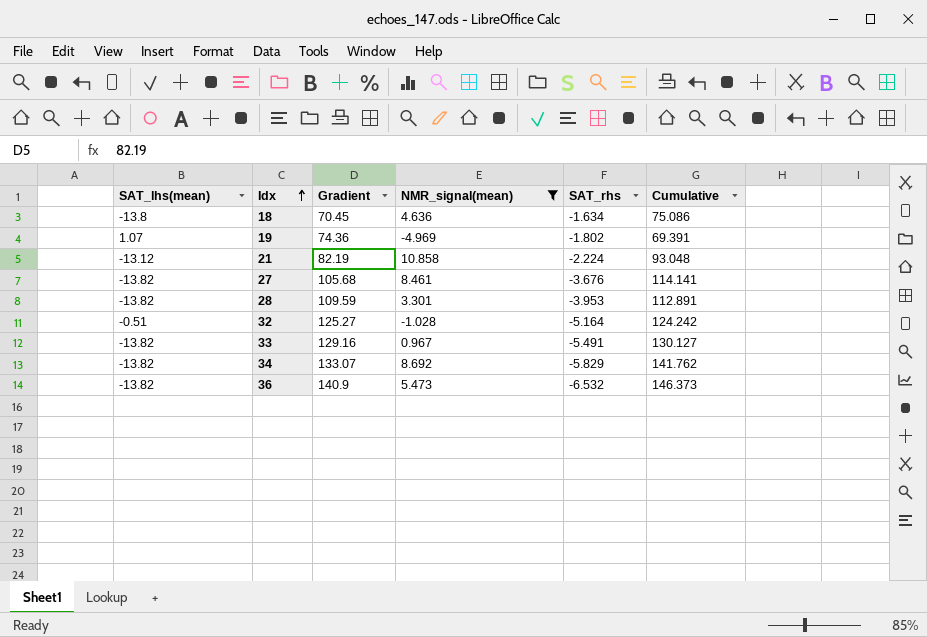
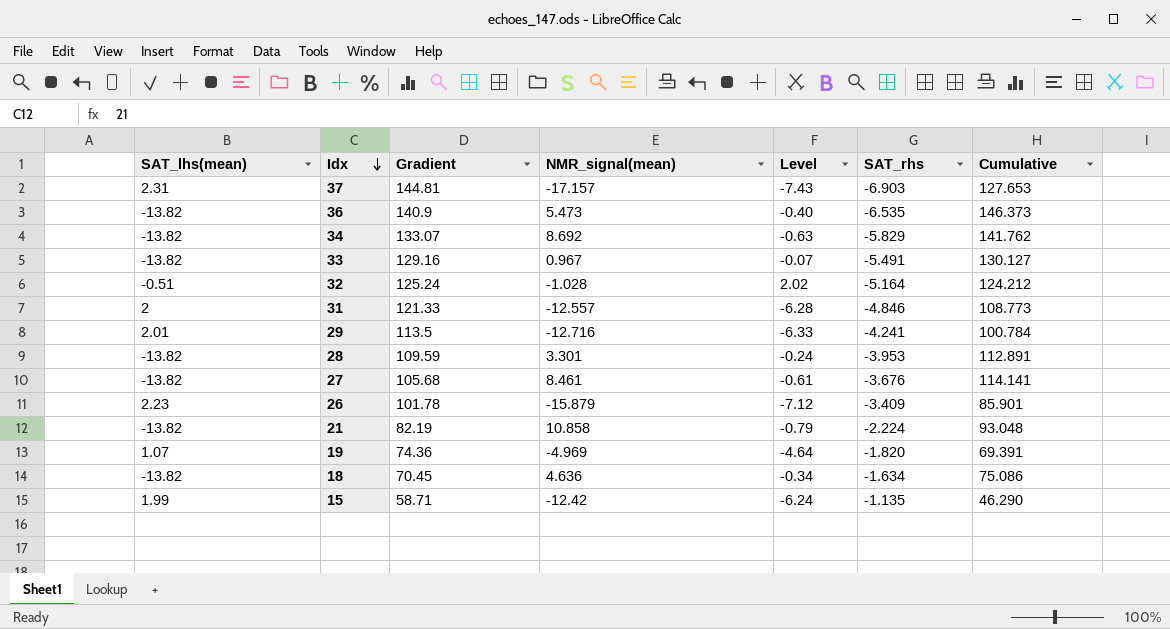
filter: NMR_signal(mean) >= -4.969 -> none
row order: Idx ascending -> Idx descending
column Level | formula: none -> [NMR_signal(mean)] / [SAT_lhs(mean)]
36 | SAT_rhs: -6.532 -> -6.535
32 | Gradient: 125.27 -> 125.24
32 | Cumulative: 124.242 -> 124.212
21 | SAT_lhs(mean): -13.12 -> -13.82
19 | SAT_rhs: -1.802 -> -1.820
18 | SAT_lhs(mean): -13.8 -> -13.82

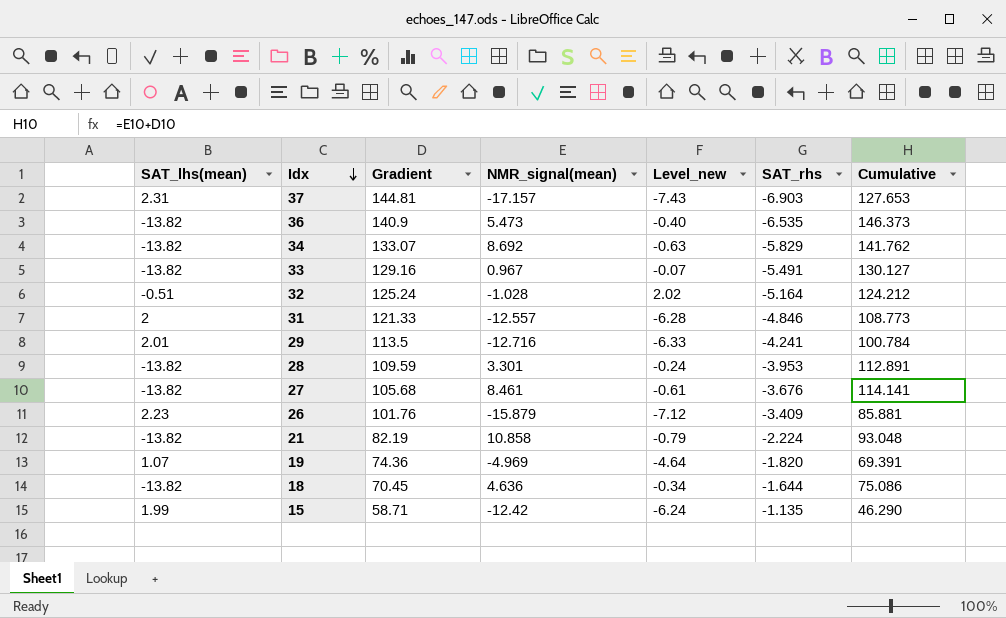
column name: Level -> Level_new
26 | Gradient: 101.78 -> 101.76
26 | Cumulative: 85.901 -> 85.881
18 | SAT_rhs: -1.634 -> -1.644

